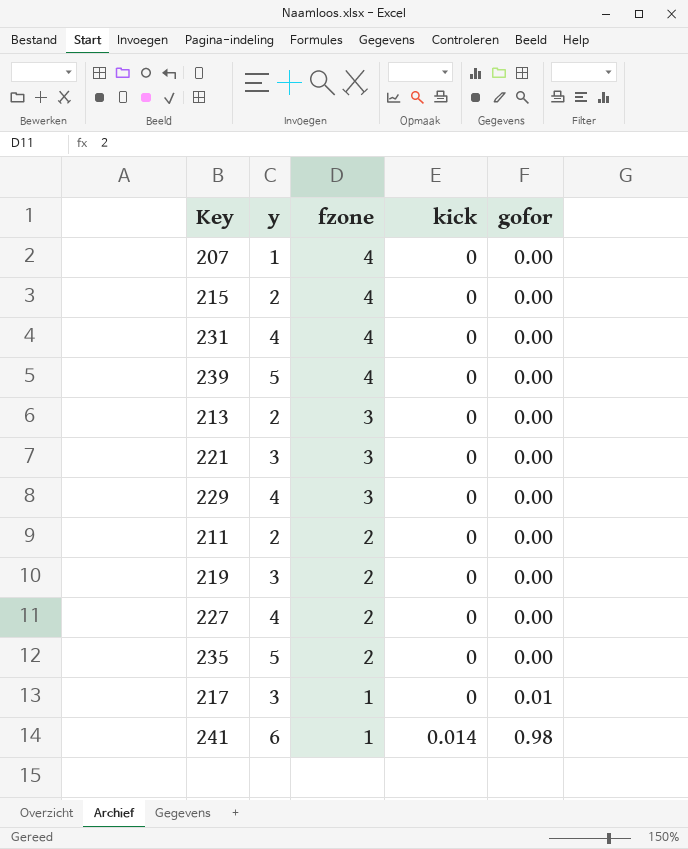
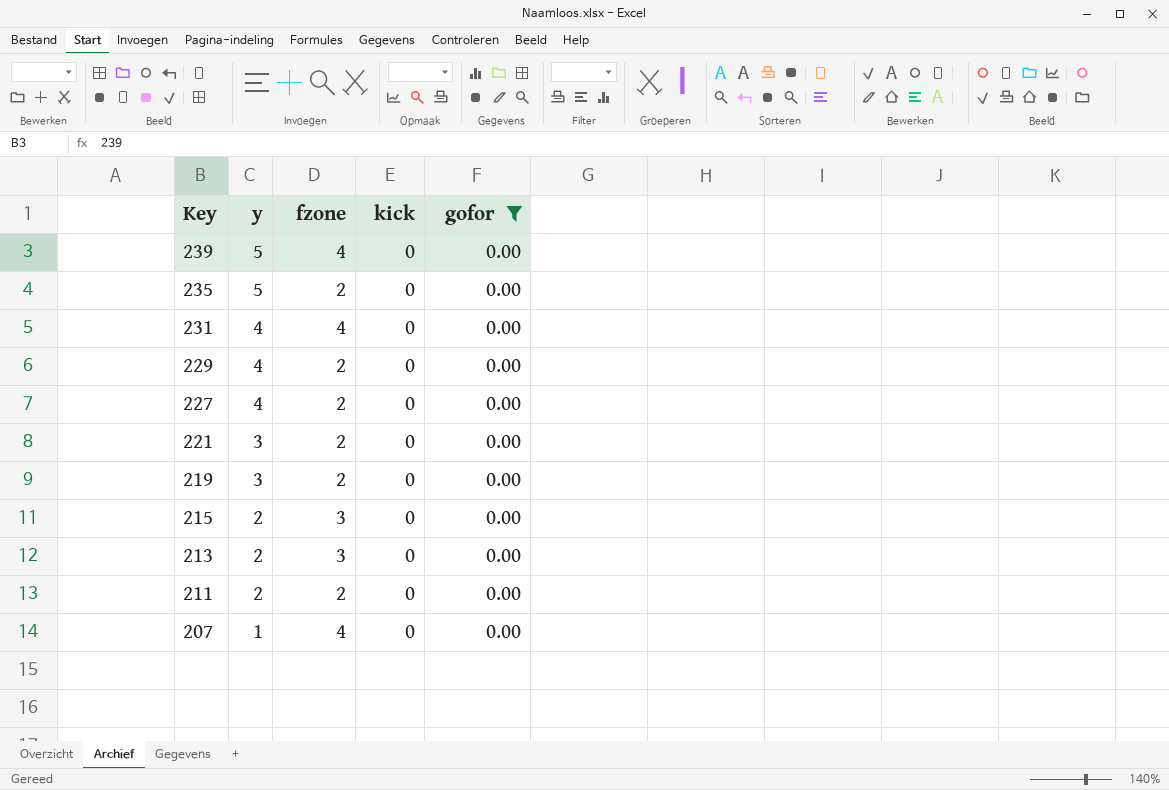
filter: none -> gofor = 0.00
row order: fzone descending -> Key descending
229 | fzone: 3 -> 2
221 | fzone: 3 -> 2
215 | fzone: 4 -> 3

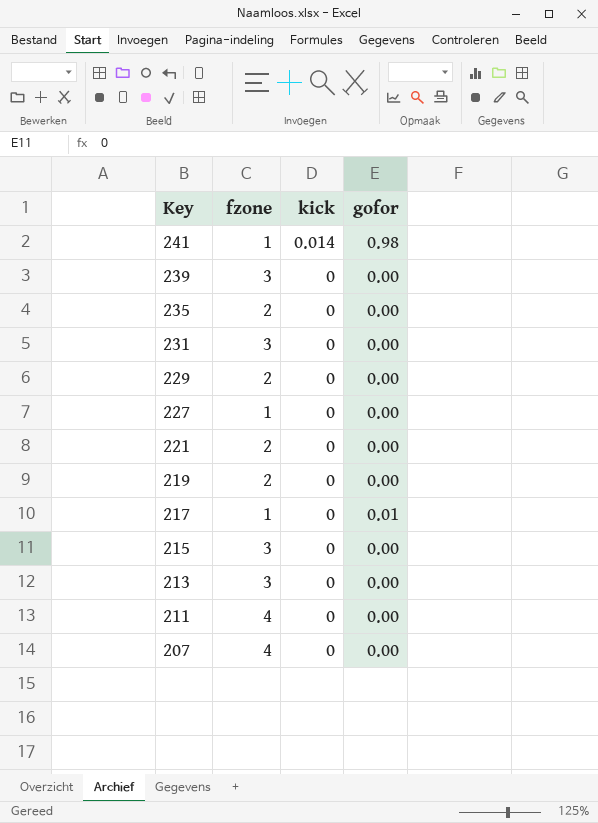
filter: gofor = 0.00 -> none
column y | position: 2 -> none
239 | fzone: 4 -> 3
231 | fzone: 4 -> 3
227 | fzone: 2 -> 1
211 | fzone: 2 -> 4

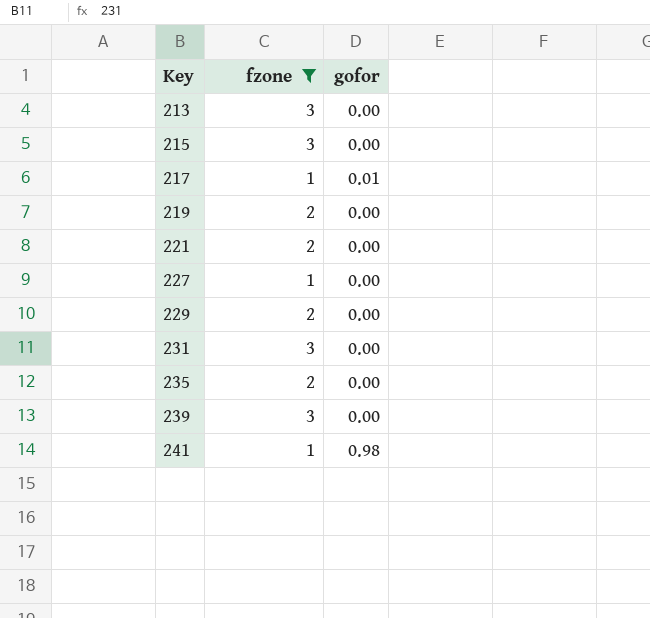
filter: none -> fzone != 4
row order: Key descending -> Key ascending
column kick | position: 3 -> none

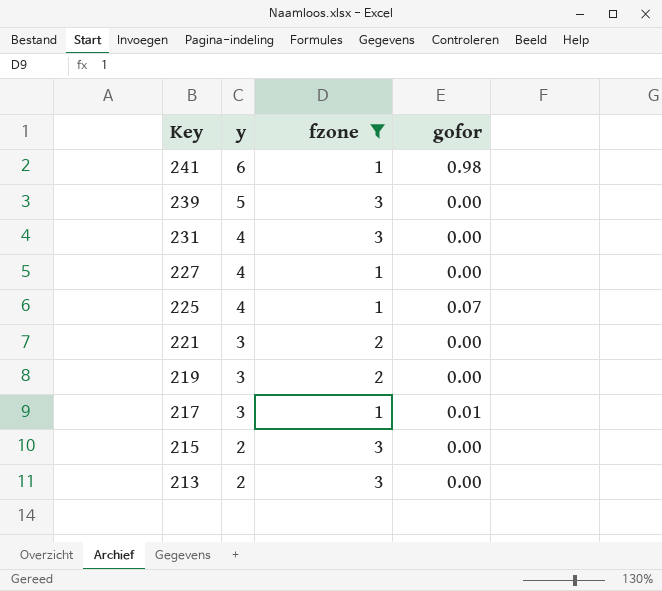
row order: Key ascending -> Key descending
column y | position: none -> 2
row 229: 2 | 0.00 -> none
row 235: 2 | 0.00 -> none
row 225: none -> 4 | 1 | 0.07

